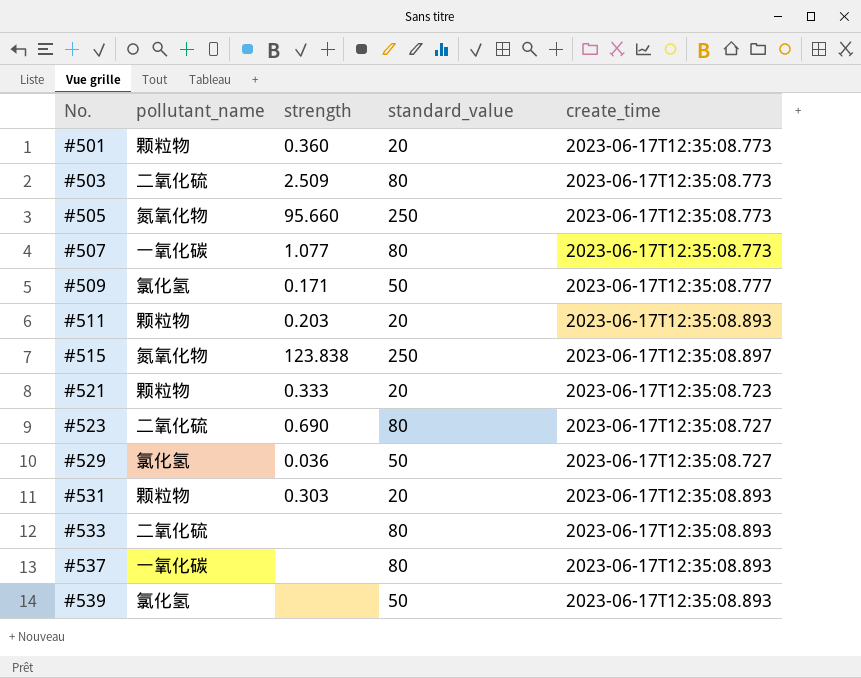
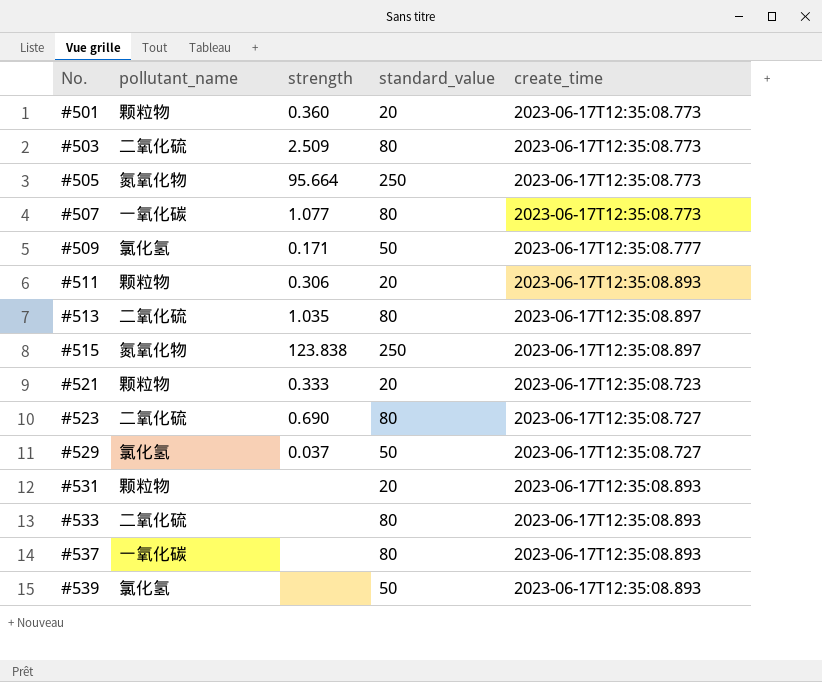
#505 | strength: 95.660 -> 95.664
#511 | strength: 0.203 -> 0.306
row #513: none -> 二氧化硫 | 1.035 | 80 | 2023-06-17T12:35:08.897
#529 | strength: 0.036 -> 0.037
#531 | strength: 0.303 -> none

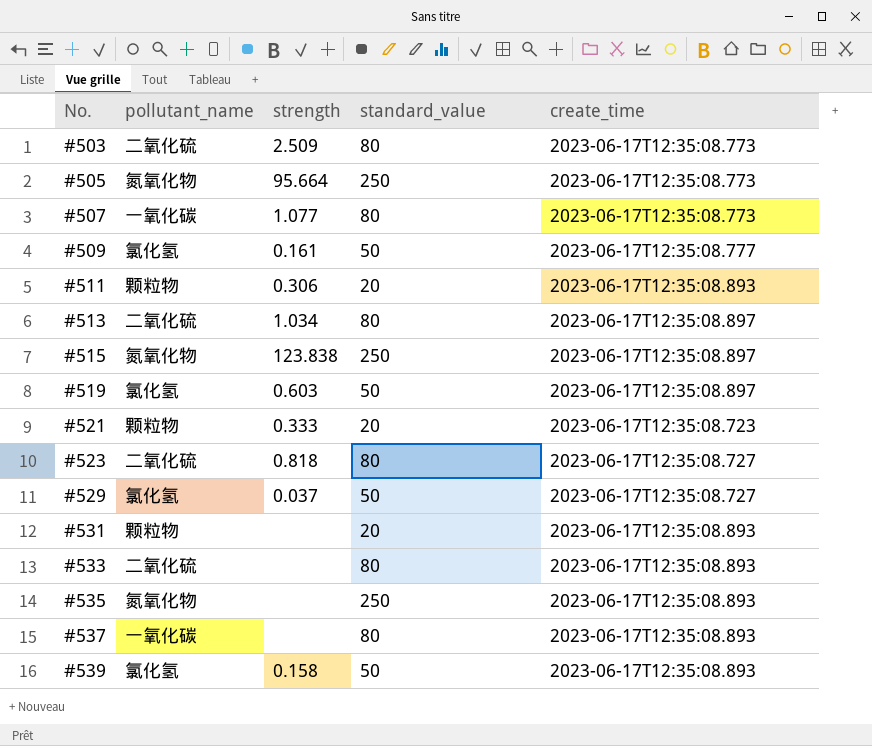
row #501: 颗粒物 | 0.360 | 20 | 2023-06-17T12:35:08.773 -> none
#509 | strength: 0.171 -> 0.161
#513 | strength: 1.035 -> 1.034
row #519: none -> 氯化氢 | 0.603 | 50 | 2023-06-17T12:35:08.897
#523 | strength: 0.690 -> 0.818
row #535: none -> 氮氧化物 | none | 250 | 2023-06-17T12:35:08.893
#539 | strength: none -> 0.158

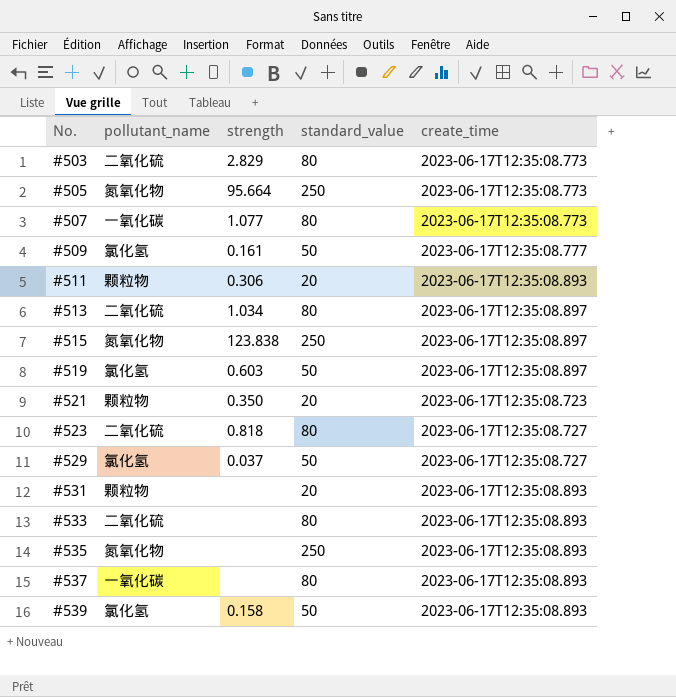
#503 | strength: 2.509 -> 2.829
#521 | strength: 0.333 -> 0.350

